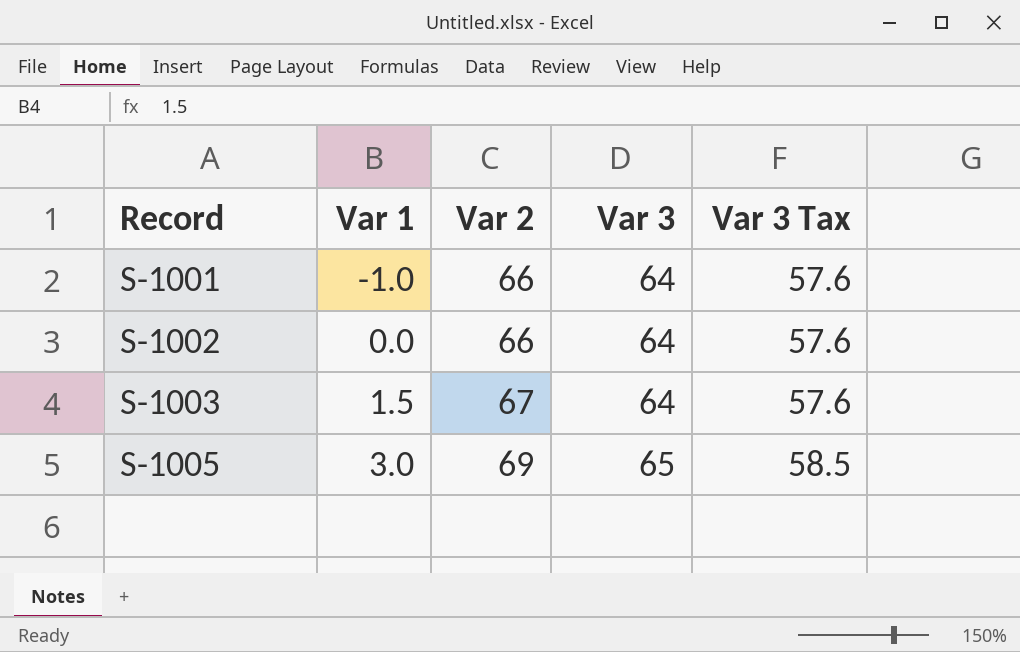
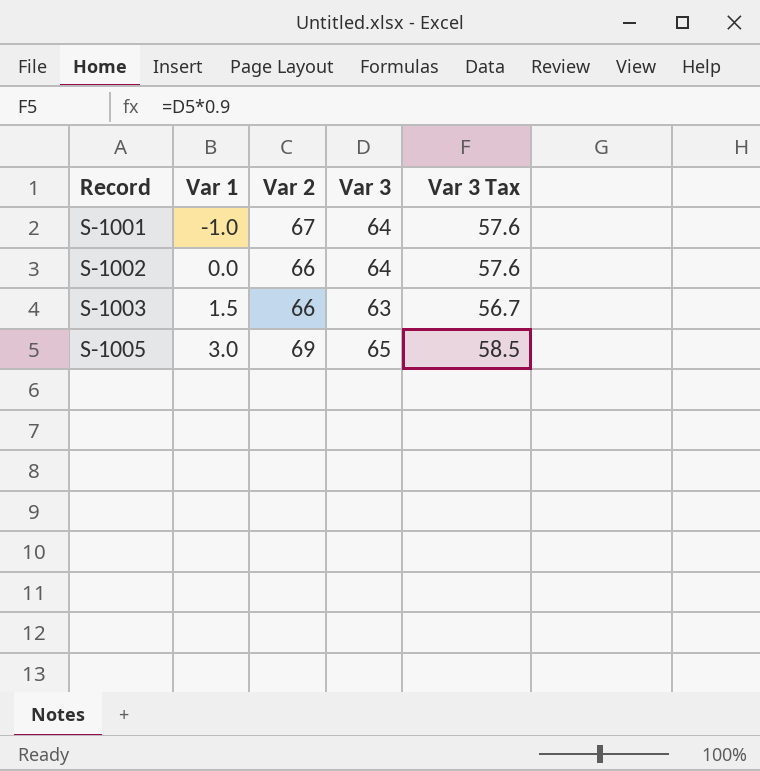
S-1001 | Var 2: 66 -> 67
S-1003 | Var 2: 67 -> 66
S-1003 | Var 3: 64 -> 63
S-1003 | Var 3 Tax: 57.6 -> 56.7

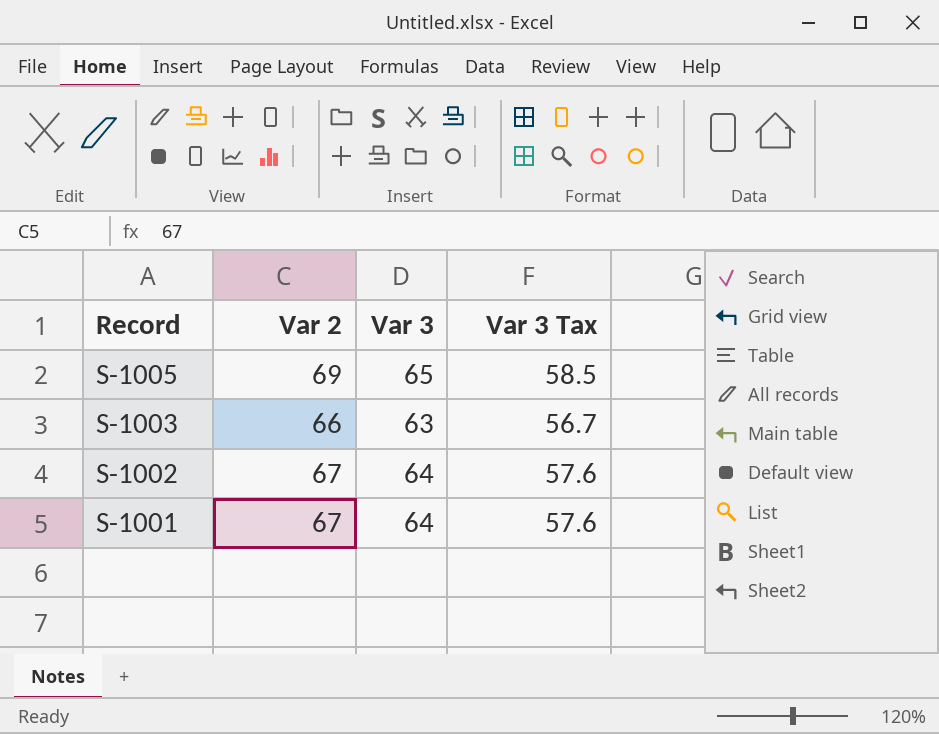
row order: Record ascending -> Record descending
column Var 1 | position: 2 -> none
S-1002 | Var 2: 66 -> 67

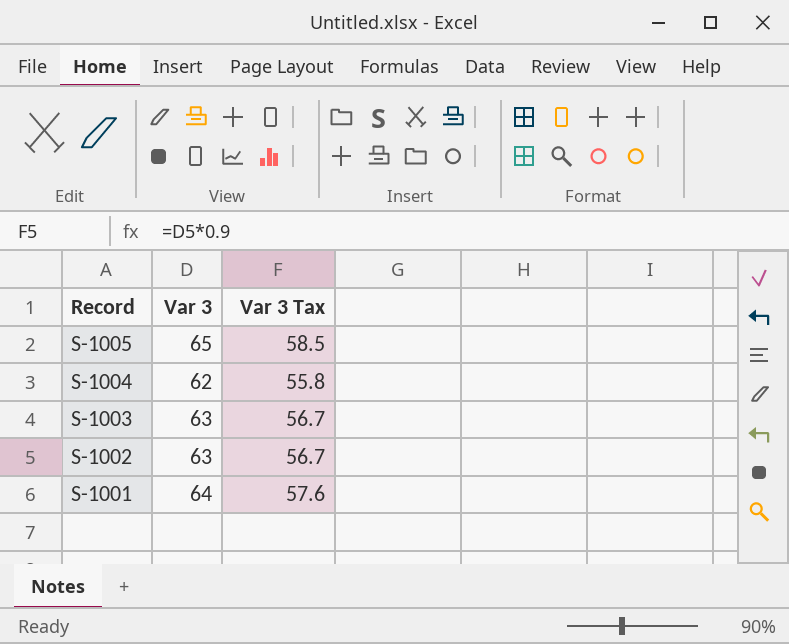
column Var 2 | position: 2 -> none
row S-1004: none -> 62 | 55.8
S-1002 | Var 3: 64 -> 63
S-1002 | Var 3 Tax: 57.6 -> 56.7

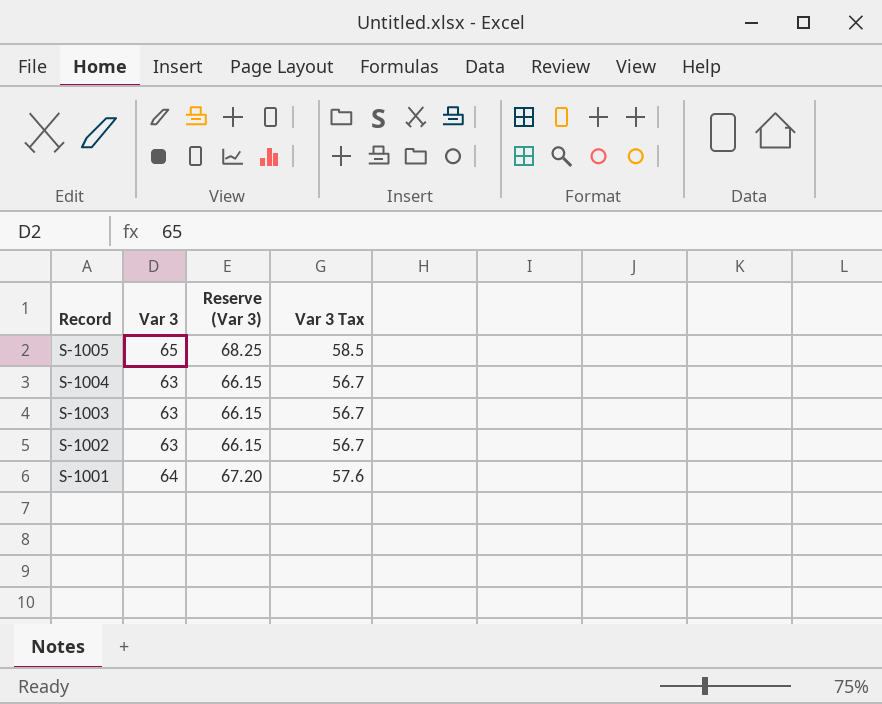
column Reserve (Var 3) | formula: none -> [Var 3] * 1.05
S-1004 | Var 3: 62 -> 63
S-1004 | Var 3 Tax: 55.8 -> 56.7

